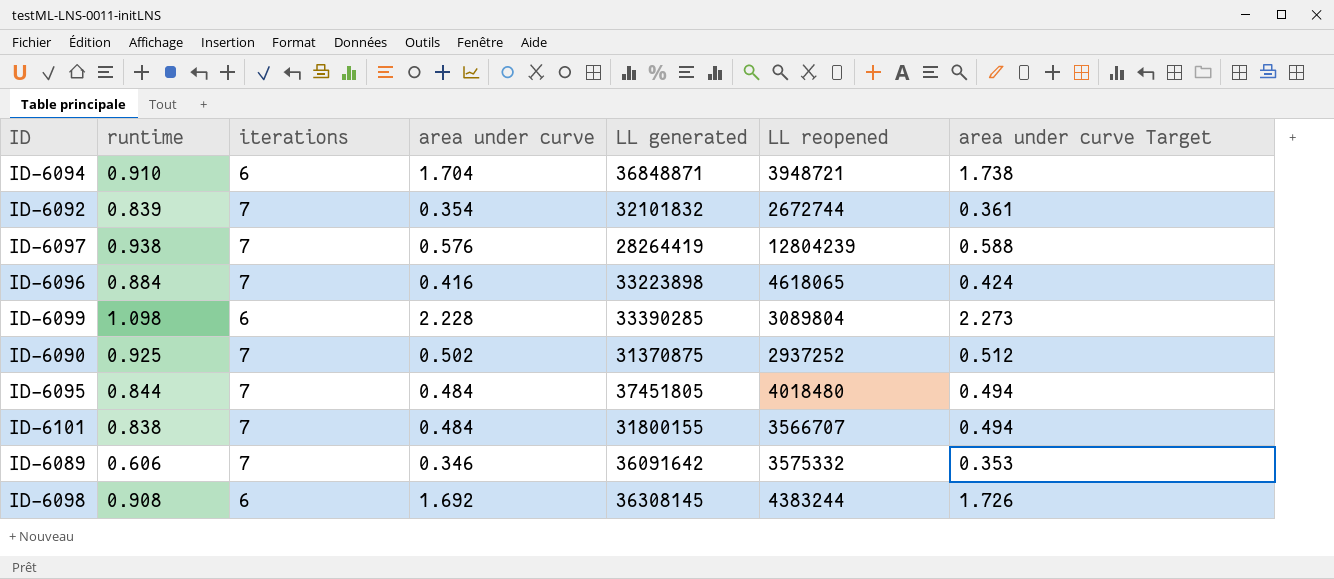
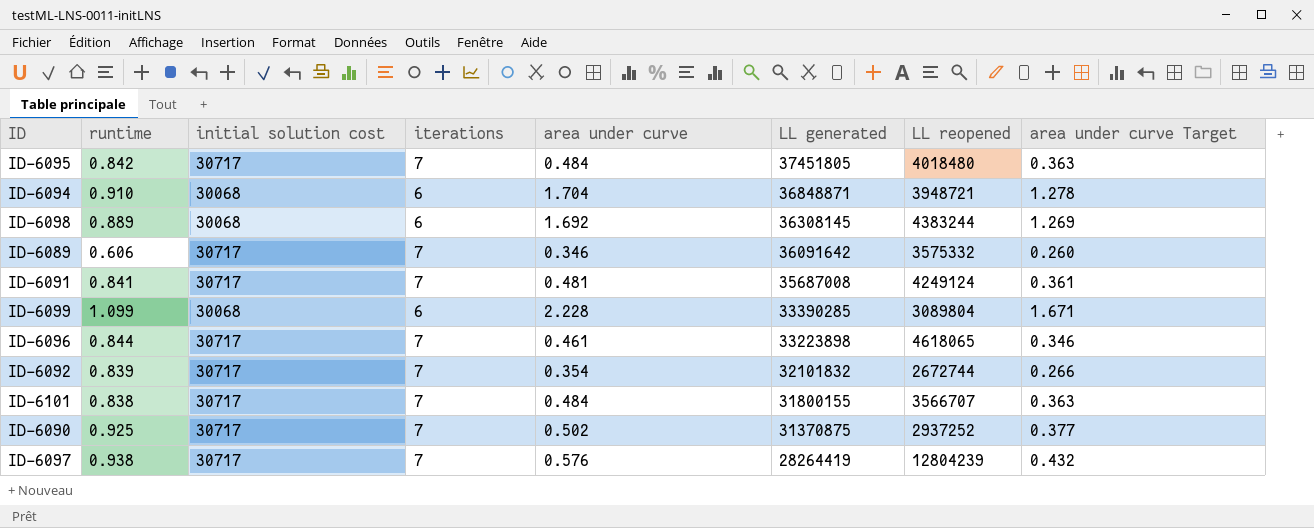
row order: none -> LL generated descending
column initial solution cost | position: none -> 3
column area under curve Target | formula: [area under curve] * 1.02 -> [area under curve] * 0.75
ID-6095 | runtime: 0.844 -> 0.842
ID-6098 | runtime: 0.908 -> 0.889
row ID-6091: none -> 0.841 | 30717 | 7 | 0.481 | 35687008 | 4249124 | 0.361
ID-6099 | runtime: 1.098 -> 1.099
ID-6096 | runtime: 0.884 -> 0.844
ID-6096 | area under curve: 0.416 -> 0.461

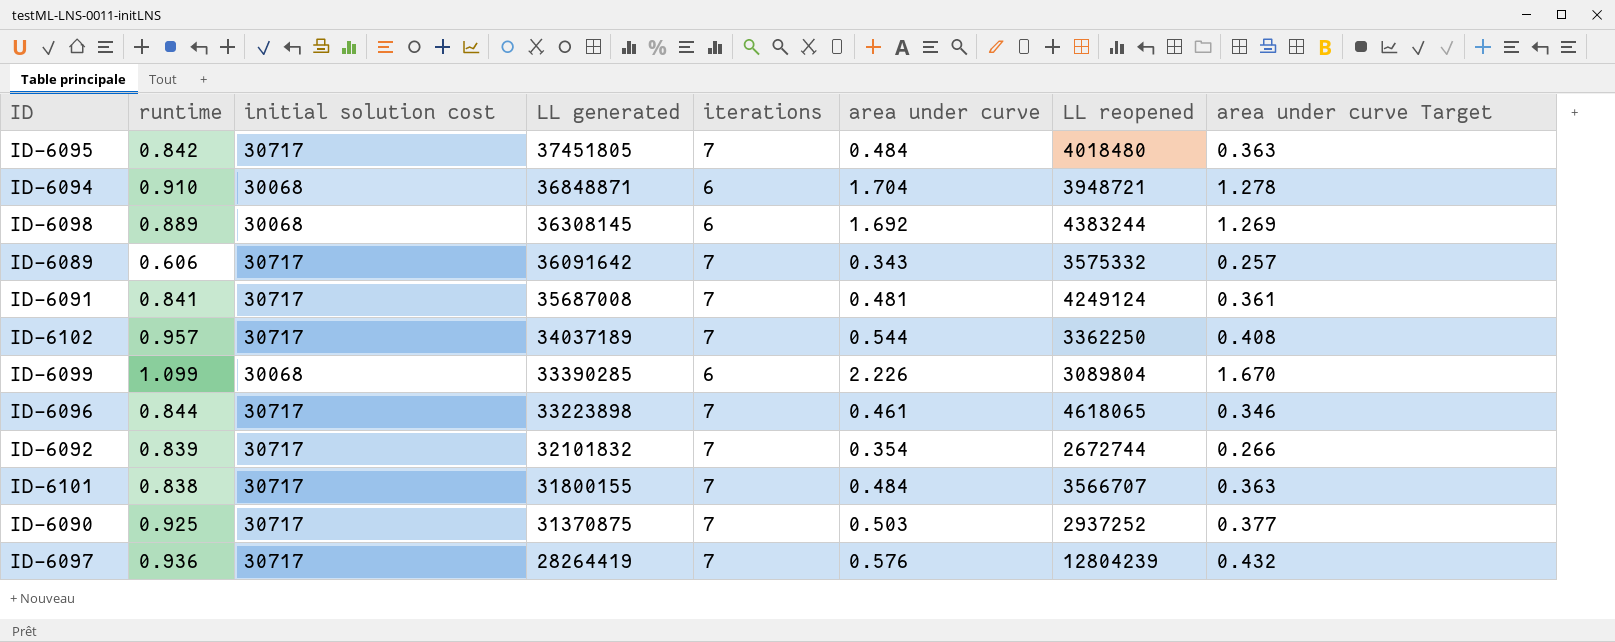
column LL generated | position: 6 -> 4
ID-6089 | area under curve: 0.346 -> 0.343
ID-6089 | area under curve Target: 0.260 -> 0.257
row ID-6102: none -> 0.957 | 30717 | 34037189 | 7 | 0.544 | 3362250 | 0.408
ID-6099 | area under curve: 2.228 -> 2.226
ID-6099 | area under curve Target: 1.671 -> 1.670
ID-6090 | area under curve: 0.502 -> 0.503
ID-6097 | runtime: 0.938 -> 0.936

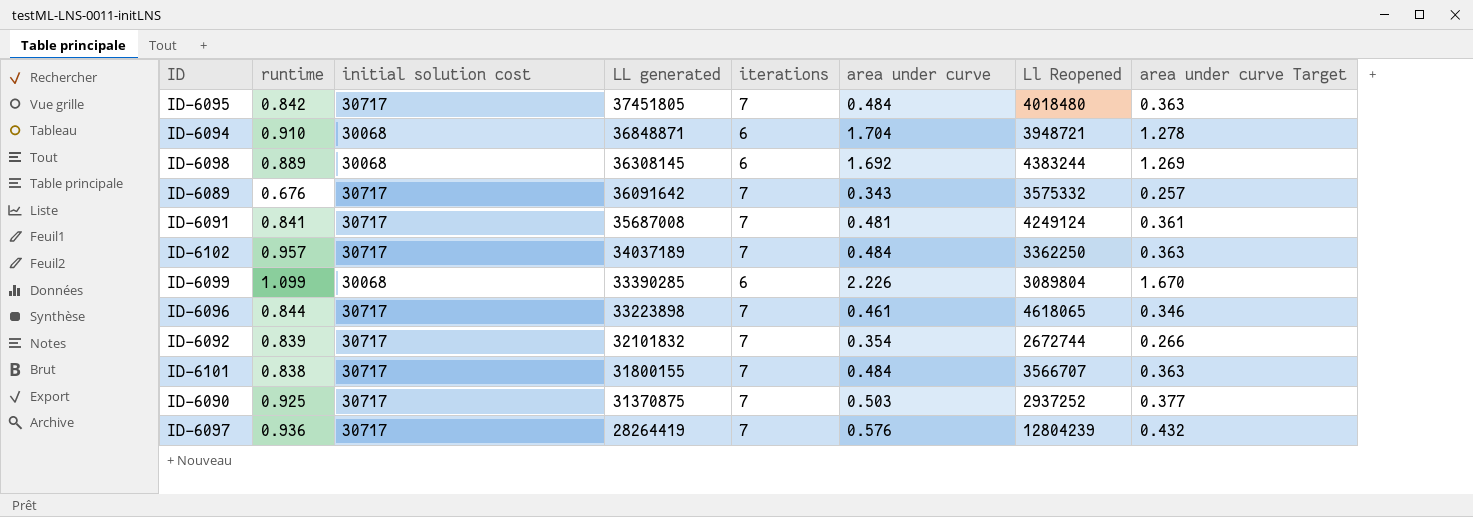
column name: LL reopened -> Ll Reopened
ID-6089 | runtime: 0.606 -> 0.676
ID-6102 | area under curve: 0.544 -> 0.484
ID-6102 | area under curve Target: 0.408 -> 0.363

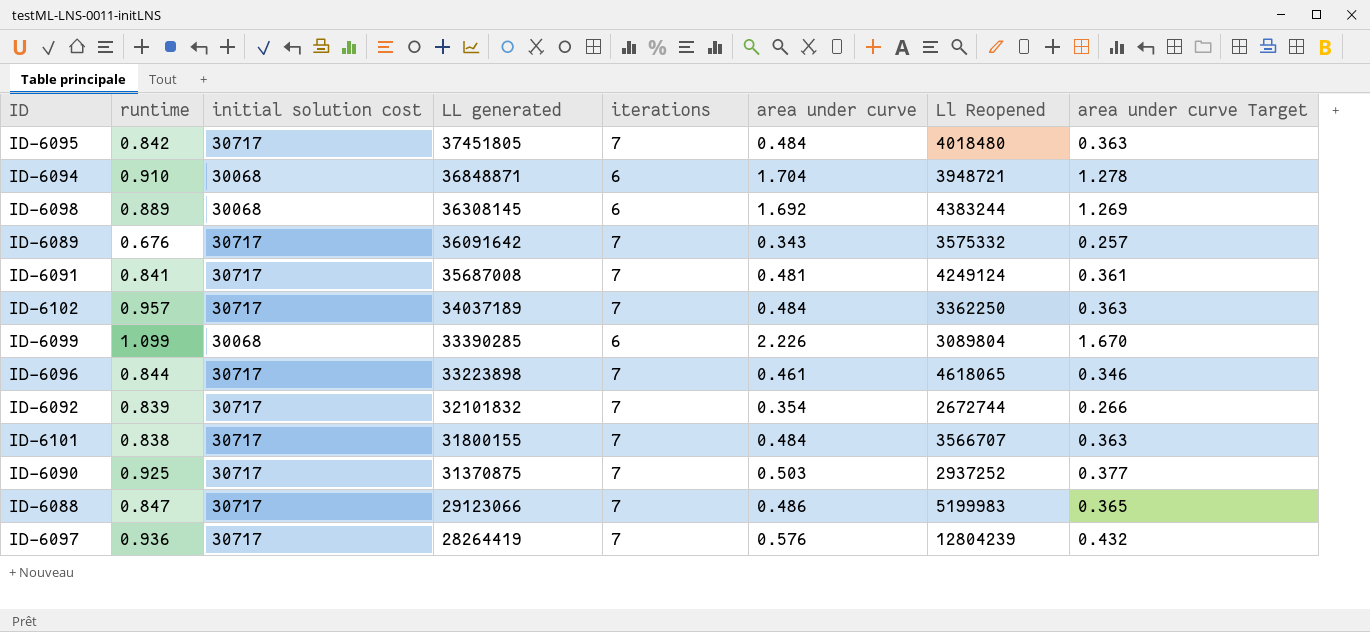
row ID-6088: none -> 0.847 | 30717 | 29123066 | 7 | 0.486 | 5199983 | 0.365

